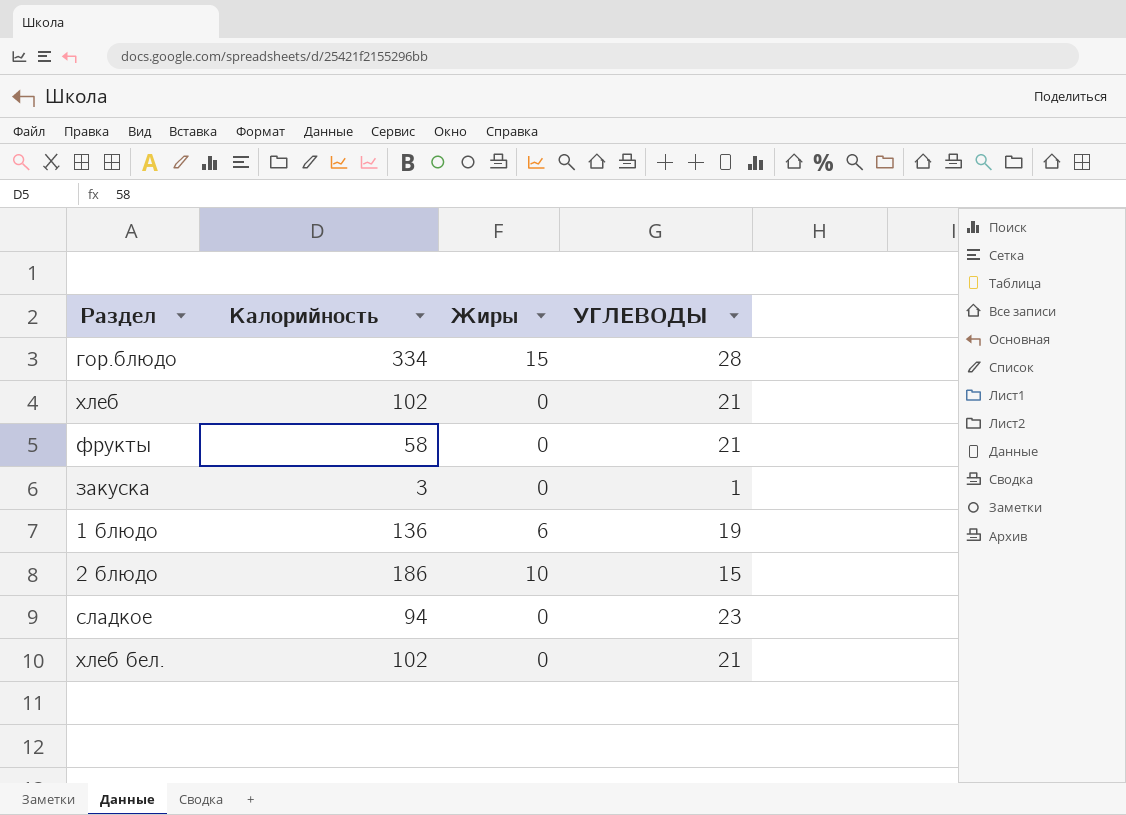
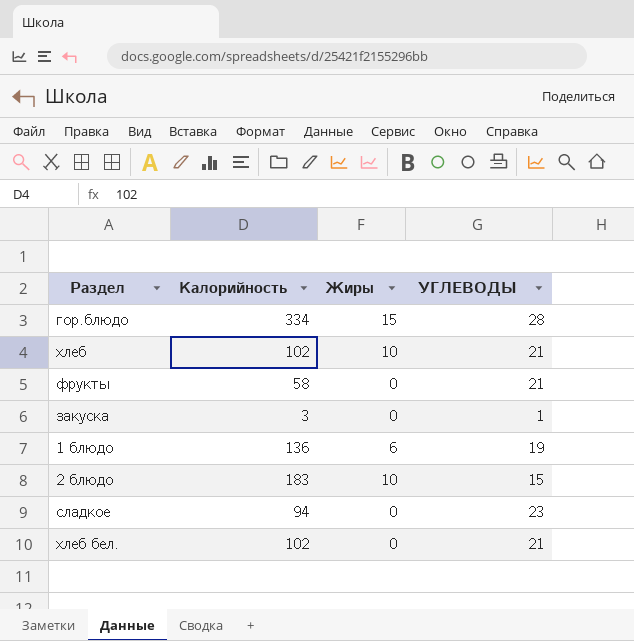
хлеб | Жиры: 0 -> 10
2 блюдо | Калорийность: 186 -> 183

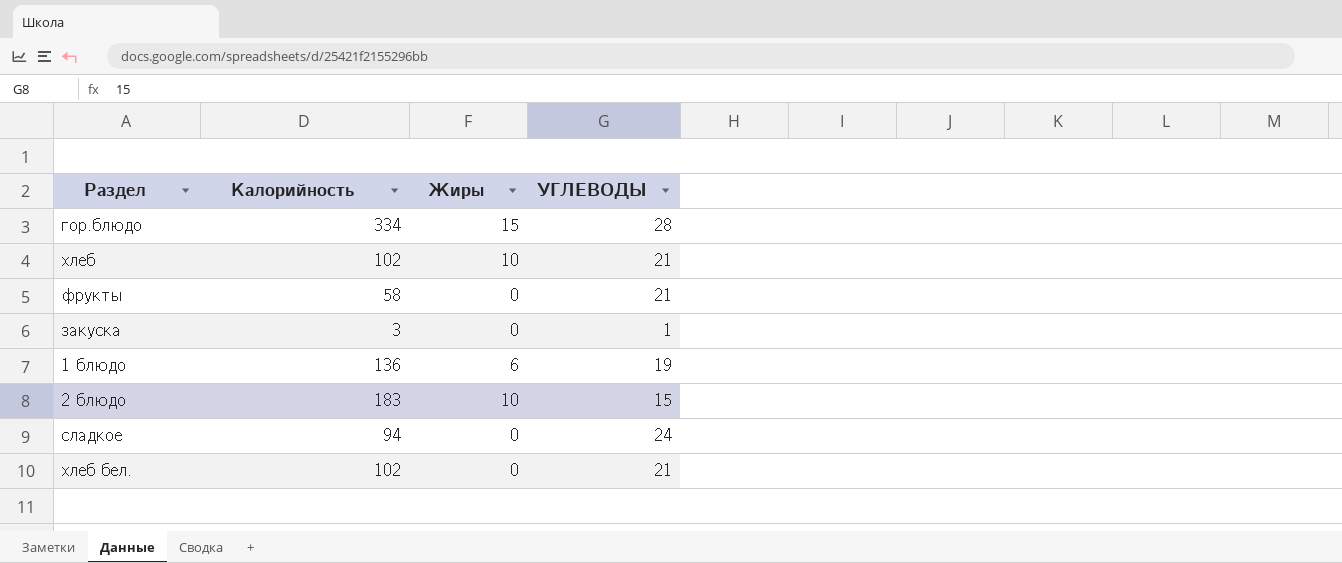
сладкое | УГЛЕВОДЫ: 23 -> 24

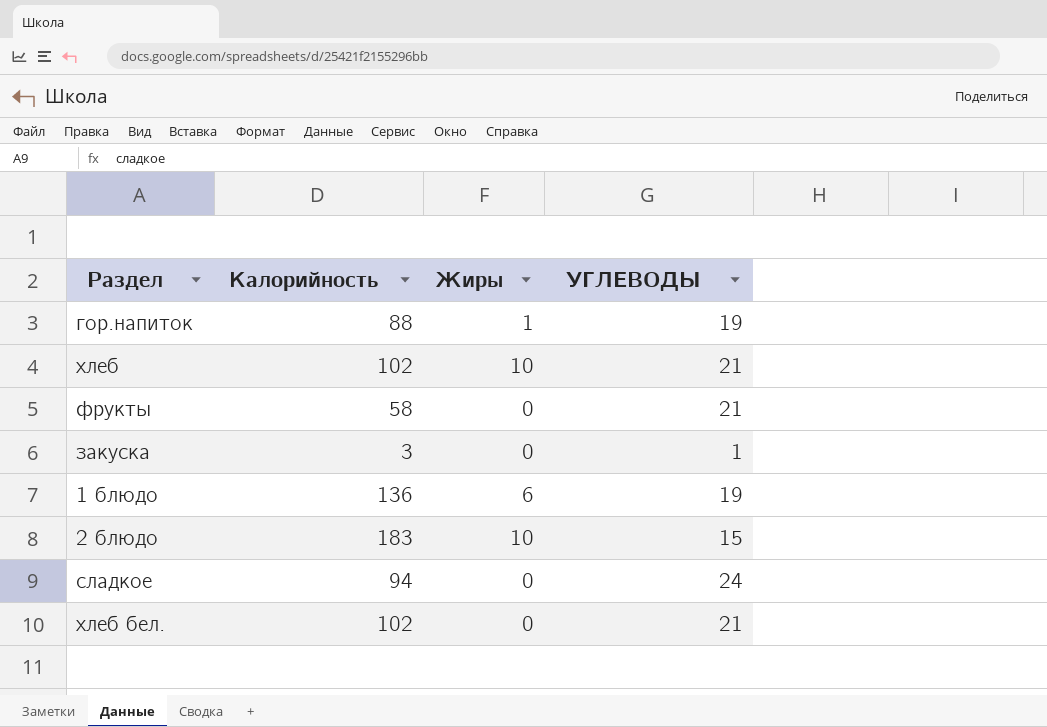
row гор.блюдо: 334 | 15 | 28 -> none
row гор.напиток: none -> 88 | 1 | 19

